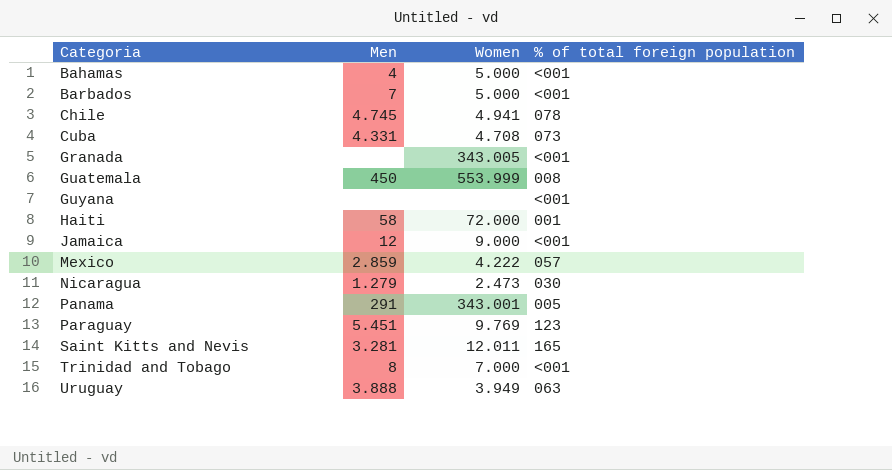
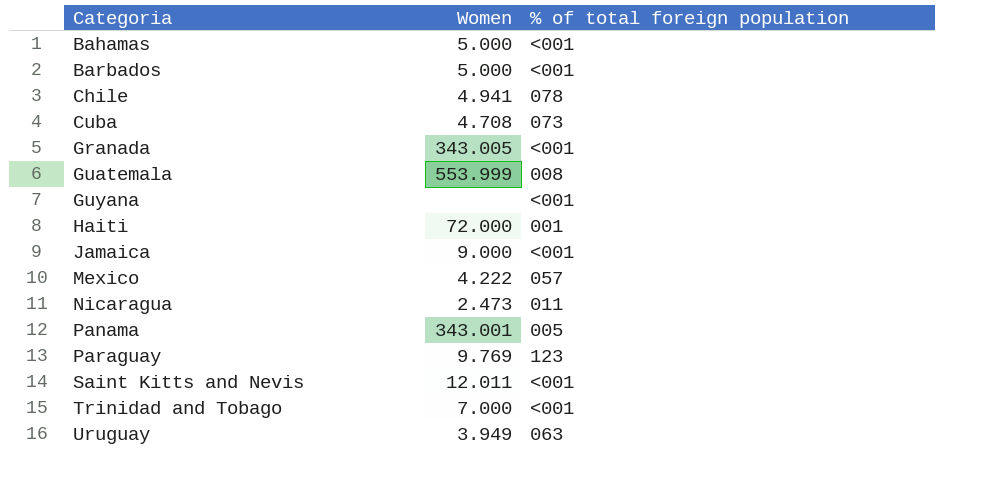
column Men | position: 2 -> none
Nicaragua | % of total foreign population: 030 -> 011
Saint Kitts and Nevis | % of total foreign population: 165 -> <001

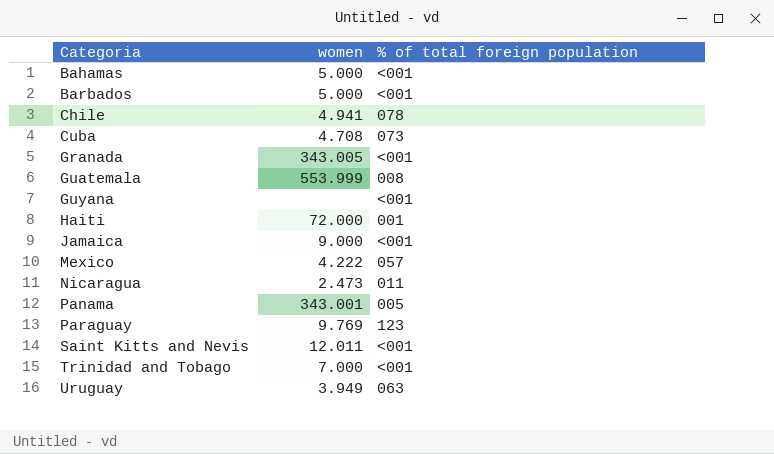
column name: Women -> women

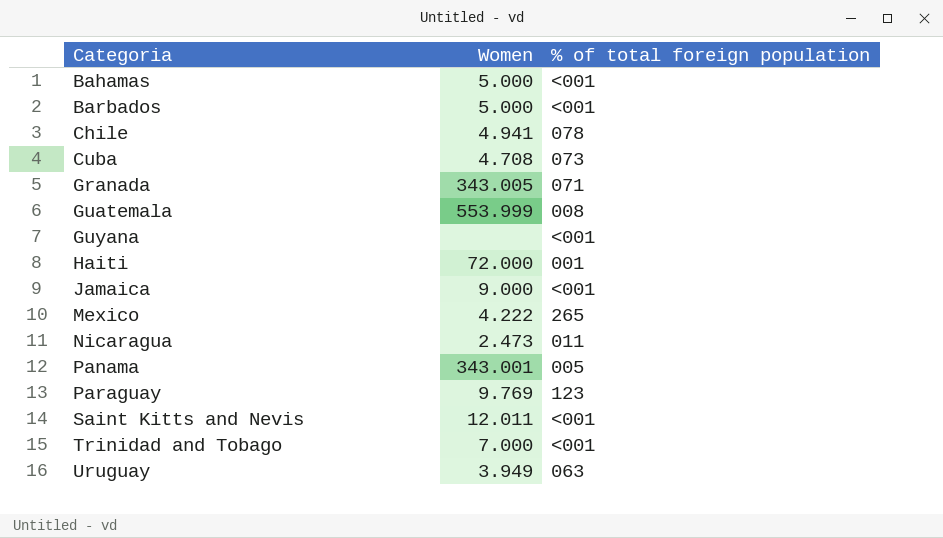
column name: women -> Women
Granada | % of total foreign population: <001 -> 071
Mexico | % of total foreign population: 057 -> 265

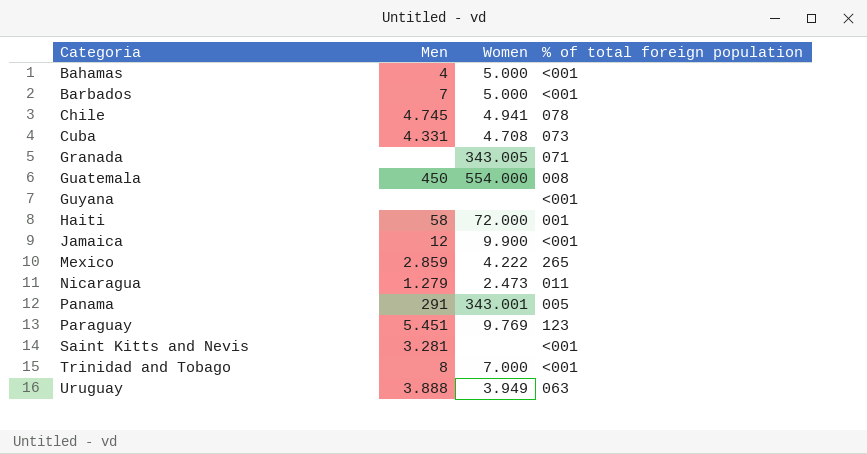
column Men | position: none -> 2
Guatemala | Women: 553.999 -> 554.000
Jamaica | Women: 9.000 -> 9.900
Saint Kitts and Nevis | Women: 12.011 -> none

